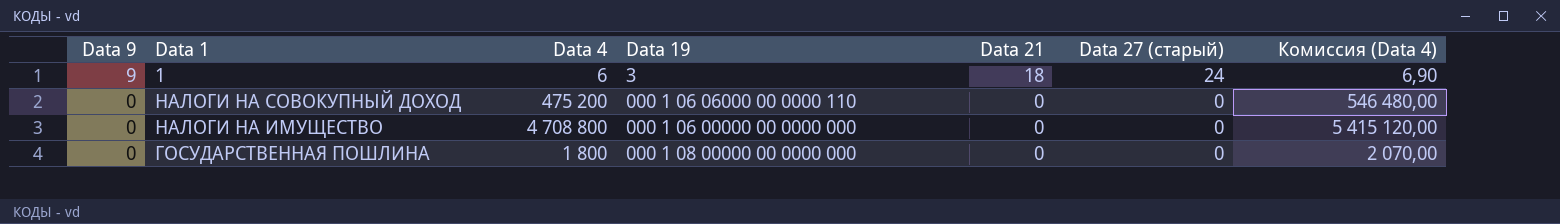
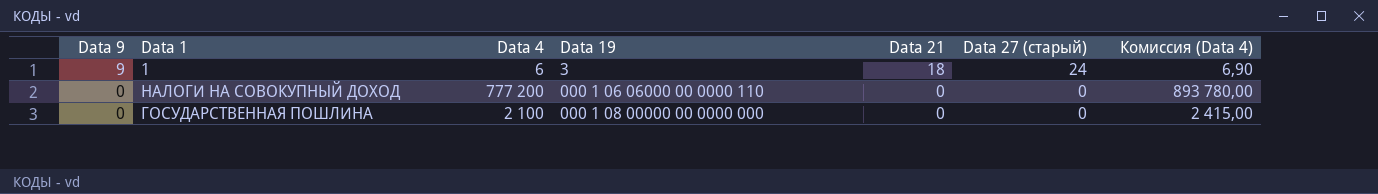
row НАЛОГИ НА ИМУЩЕСТВО: 0 | 4 708 800 | 000 1 06 00000 00 0000 000 | 0 | 0 | 5 415 120,00 -> none
НАЛОГИ НА СОВОКУПНЫЙ ДОХОД | Data 4: 475 200 -> 777 200
НАЛОГИ НА СОВОКУПНЫЙ ДОХОД | Комиссия (Data 4): 546 480,00 -> 893 780,00
ГОСУДАРСТВЕННАЯ ПОШЛИНА | Data 4: 1 800 -> 2 100
ГОСУДАРСТВЕННАЯ ПОШЛИНА | Комиссия (Data 4): 2 070,00 -> 2 415,00

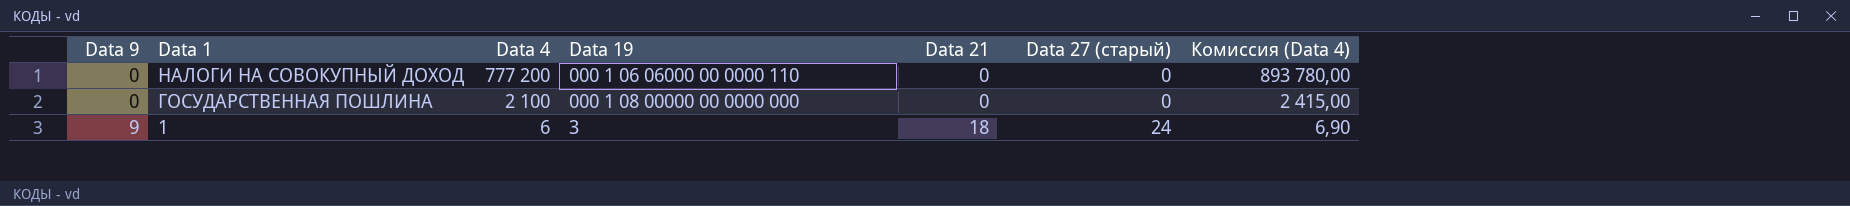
row order: Data 9 descending -> Data 9 ascending

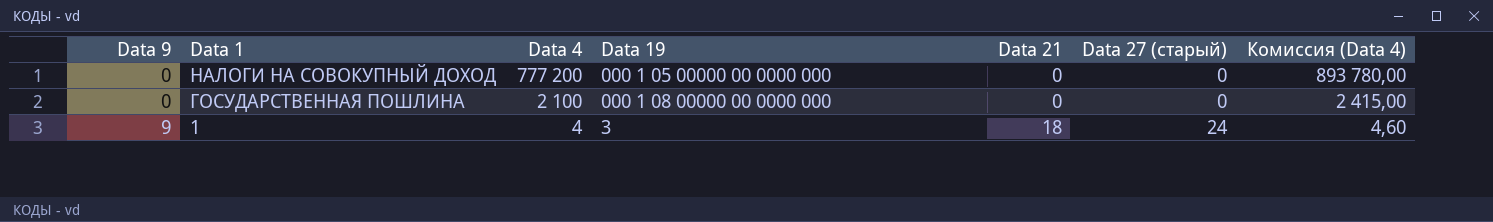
НАЛОГИ НА СОВОКУПНЫЙ ДОХОД | Data 19: 000 1 06 06000 00 0000 110 -> 000 1 05 00000 00 0000 000
1 | Data 4: 6 -> 4
1 | Комиссия (Data 4): 6,90 -> 4,60

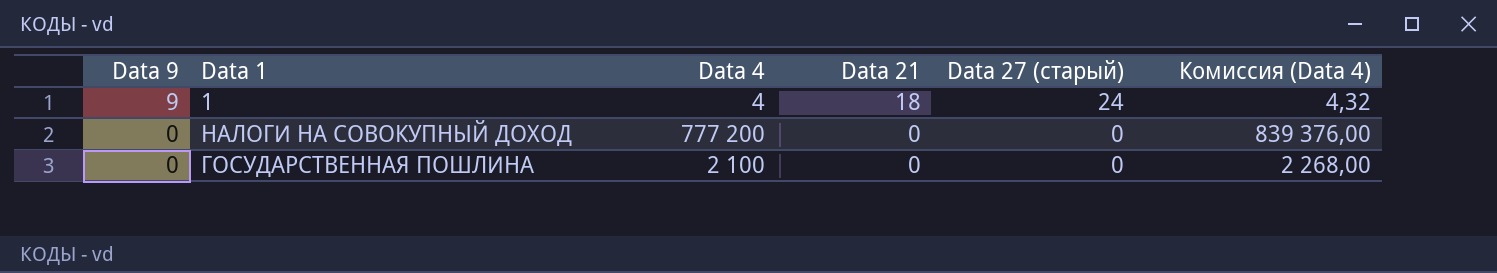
row order: Data 9 ascending -> Data 9 descending
column Data 19 | position: 4 -> none
column Комиссия (Data 4) | formula: [Data 4] * 1,15 -> [Data 4] * 1,08

